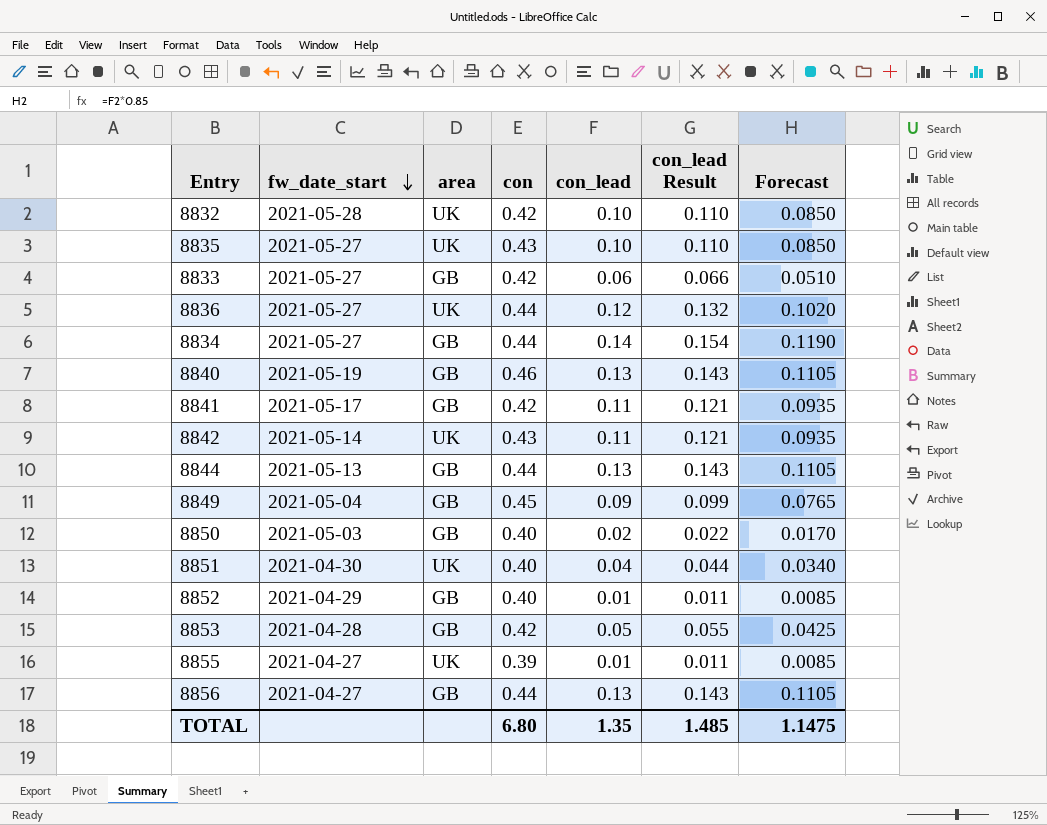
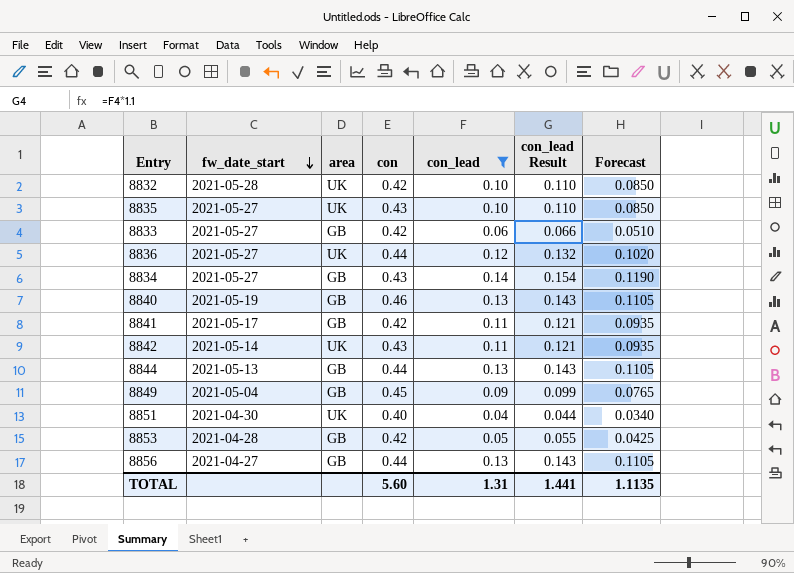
filter: none -> con_lead >= 0.04
8834 | con: 0.44 -> 0.43
TOTAL | con: 6.80 -> 5.60
TOTAL | con_lead: 1.35 -> 1.31
TOTAL | con_lead Result: 1.485 -> 1.441
TOTAL | Forecast: 1.1475 -> 1.1135

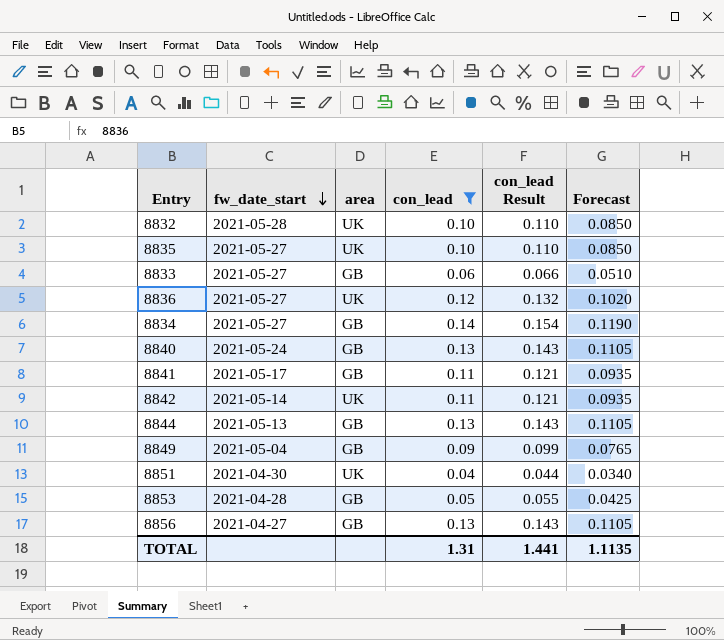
column con | position: 4 -> none
8840 | fw_date_start: 2021-05-19 -> 2021-05-24

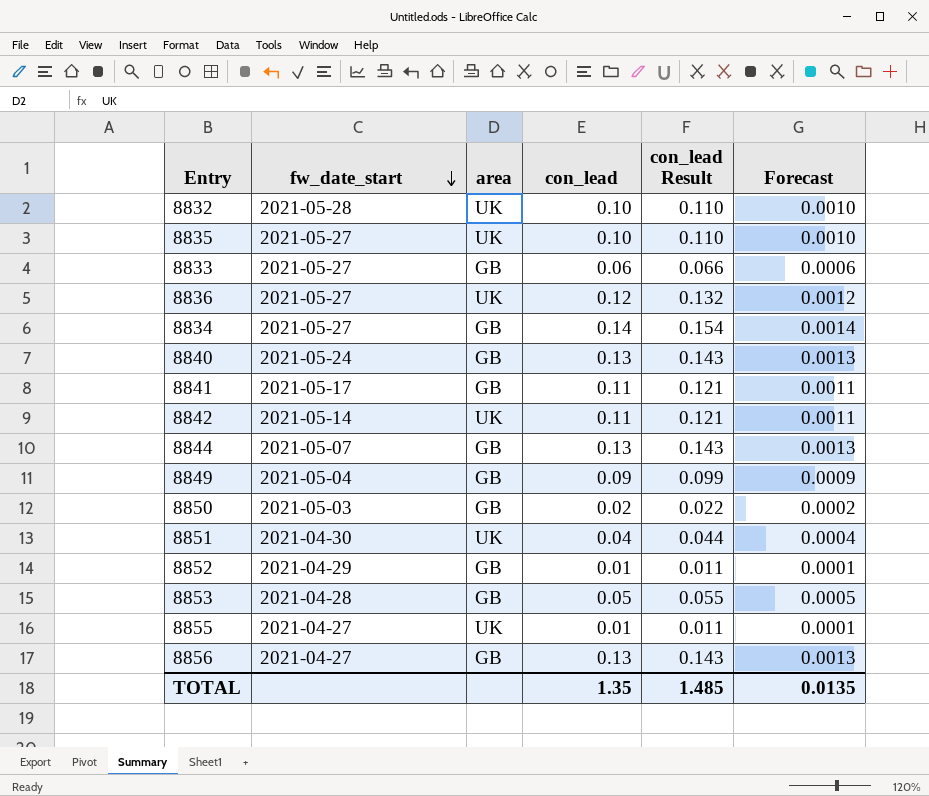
filter: con_lead >= 0.04 -> none
column Forecast | formula: [con_lead] * 0.85 -> [con_lead] * 0.01
8844 | fw_date_start: 2021-05-13 -> 2021-05-07
TOTAL | con_lead: 1.31 -> 1.35
TOTAL | con_lead Result: 1.441 -> 1.485
TOTAL | Forecast: 1.1135 -> 0.0135

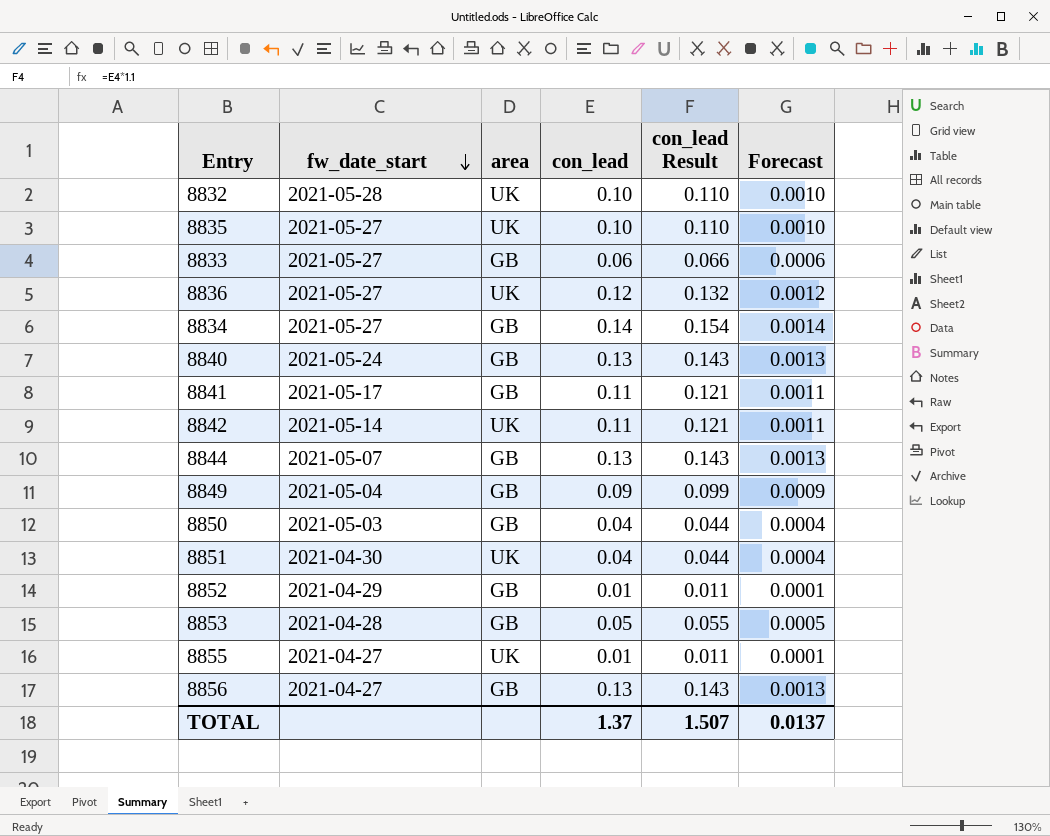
8850 | con_lead: 0.02 -> 0.04
8850 | con_lead Result: 0.022 -> 0.044
8850 | Forecast: 0.0002 -> 0.0004
TOTAL | con_lead: 1.35 -> 1.37
TOTAL | con_lead Result: 1.485 -> 1.507
TOTAL | Forecast: 0.0135 -> 0.0137

